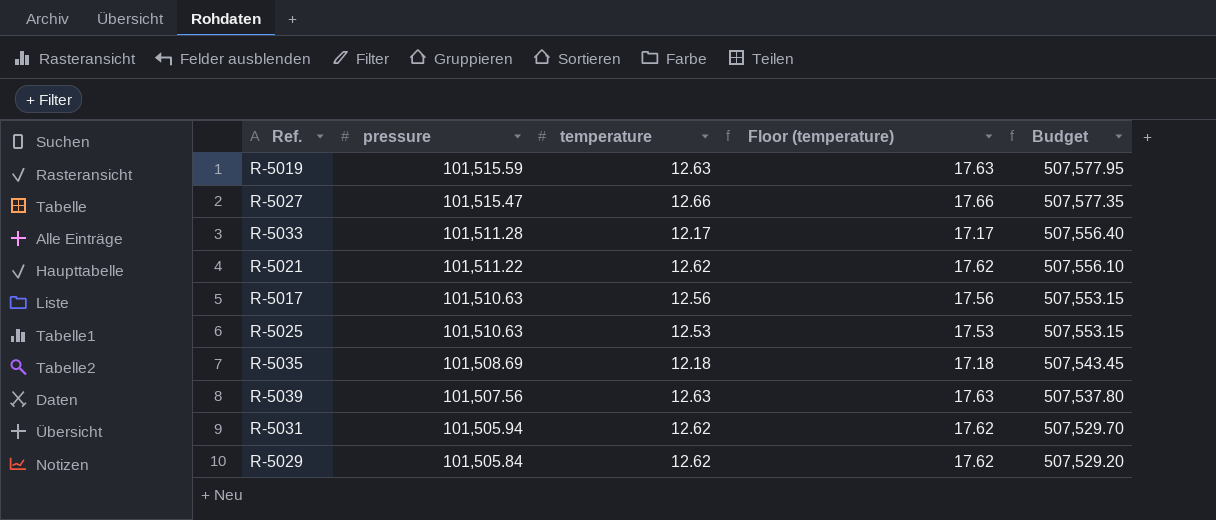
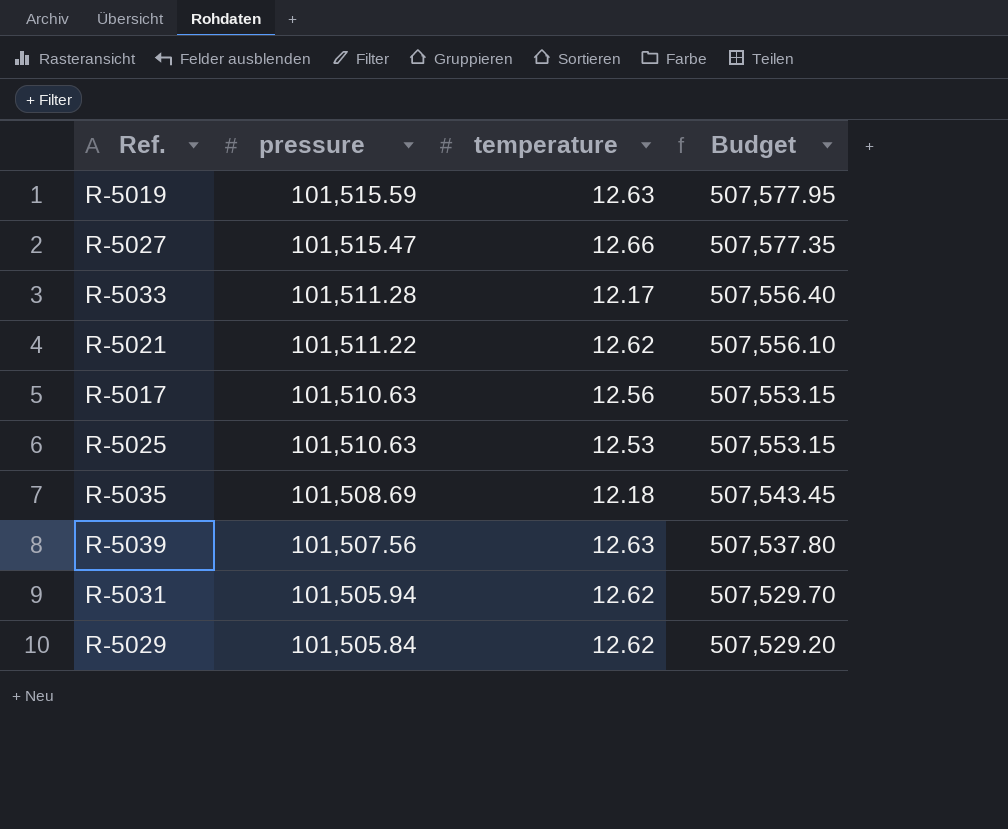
column Floor (temperature) | formula: [temperature] + 5 -> none

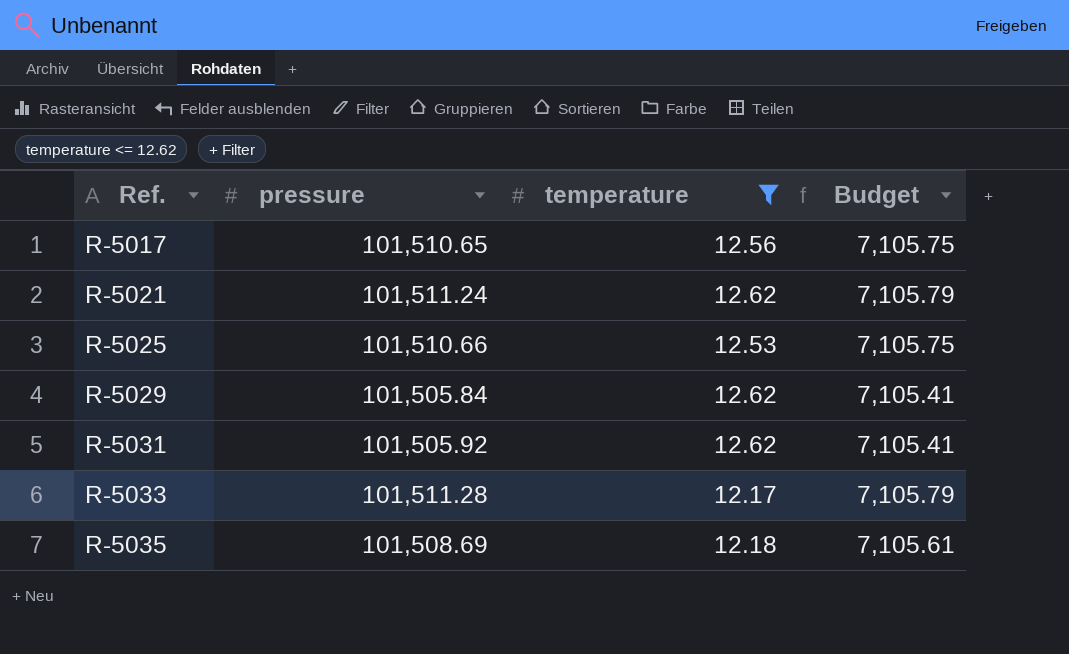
filter: none -> temperature <= 12.62
row order: pressure descending -> Ref. ascending
column Budget | formula: [pressure] * 5 -> [pressure] * 0.07
R-5017 | pressure: 101,510.63 -> 101,510.65
R-5021 | pressure: 101,511.22 -> 101,511.24
R-5025 | pressure: 101,510.63 -> 101,510.66
R-5031 | pressure: 101,505.94 -> 101,505.92

